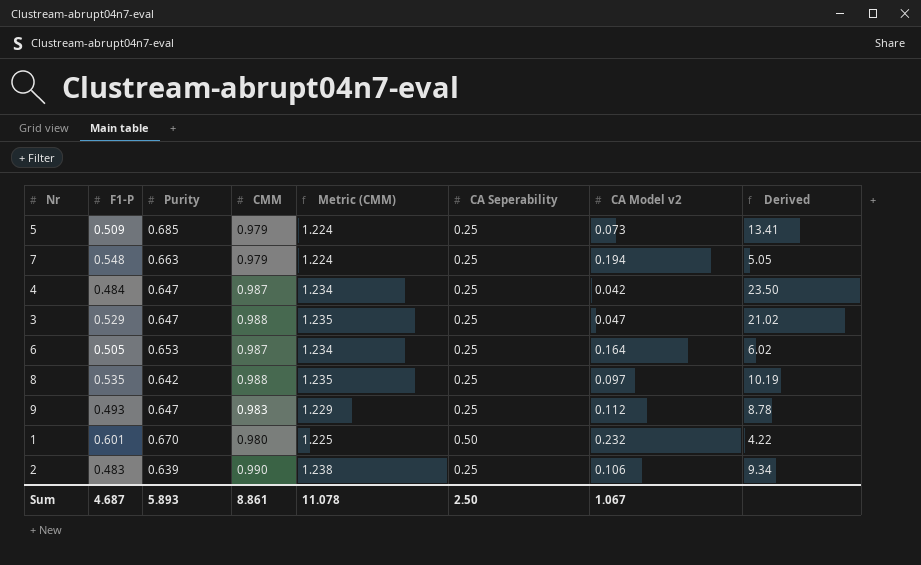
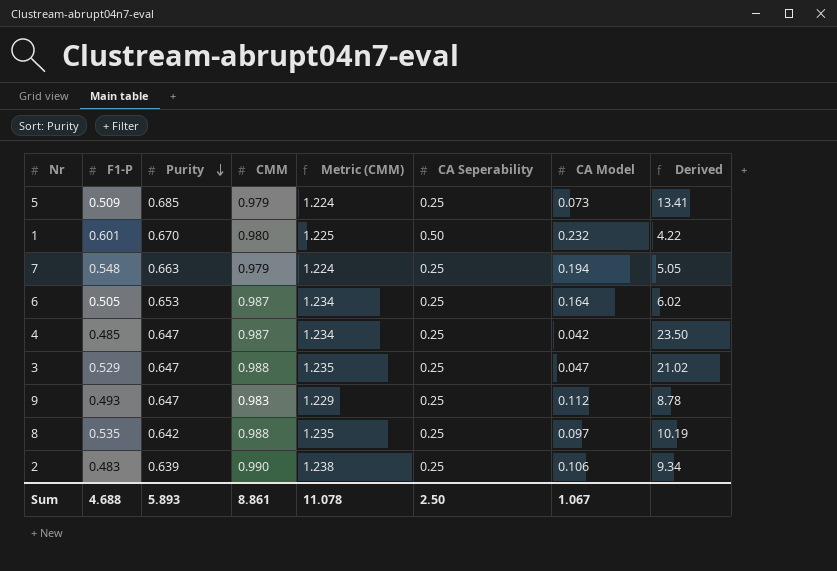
row order: none -> Purity descending
column name: CA Model v2 -> CA Model
4 | F1-P: 0.484 -> 0.485
Sum | F1-P: 4.687 -> 4.688

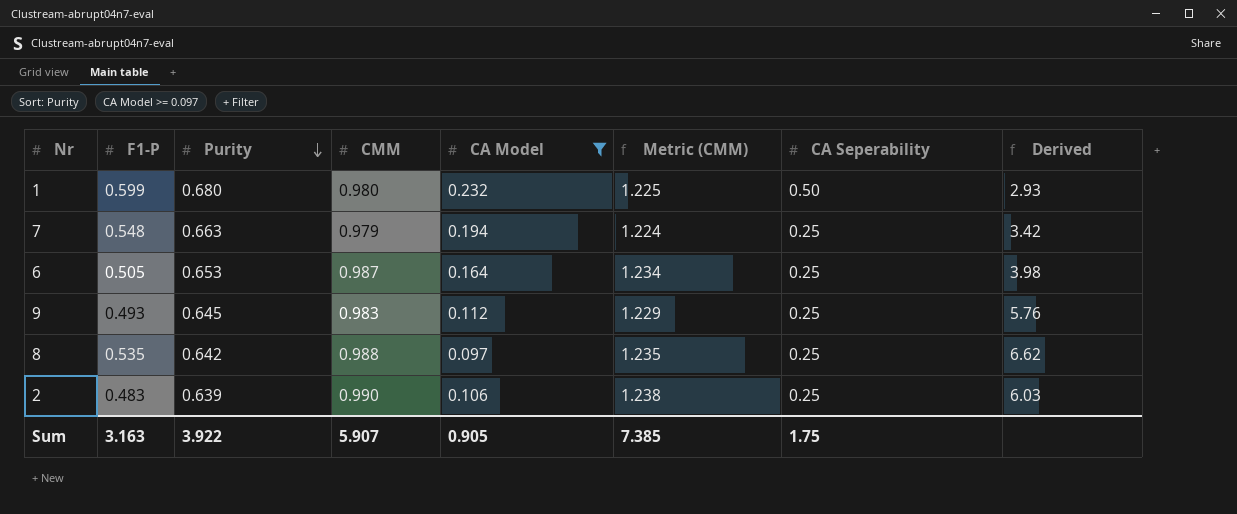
filter: none -> CA Model >= 0.097
column CA Model | position: 7 -> 5
column Derived | formula: [CMM] / [CA Model] -> [Purity] / [CA Model]
1 | F1-P: 0.601 -> 0.599
1 | Purity: 0.670 -> 0.680
9 | Purity: 0.647 -> 0.645
Sum | F1-P: 4.688 -> 3.163
Sum | Purity: 5.893 -> 3.922
Sum | CMM: 8.861 -> 5.907
Sum | CA Model: 1.067 -> 0.905
Sum | Metric (CMM): 11.078 -> 7.385
Sum | CA Seperability: 2.50 -> 1.75

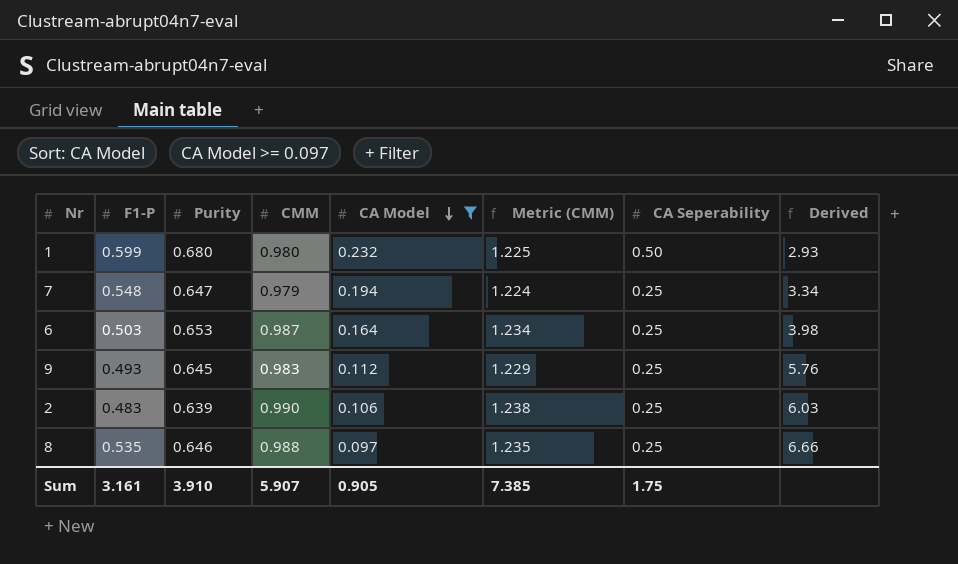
row order: Purity descending -> CA Model descending
7 | Purity: 0.663 -> 0.647
7 | Derived: 3.42 -> 3.34
6 | F1-P: 0.505 -> 0.503
8 | Purity: 0.642 -> 0.646
8 | Derived: 6.62 -> 6.66
Sum | F1-P: 3.163 -> 3.161
Sum | Purity: 3.922 -> 3.910

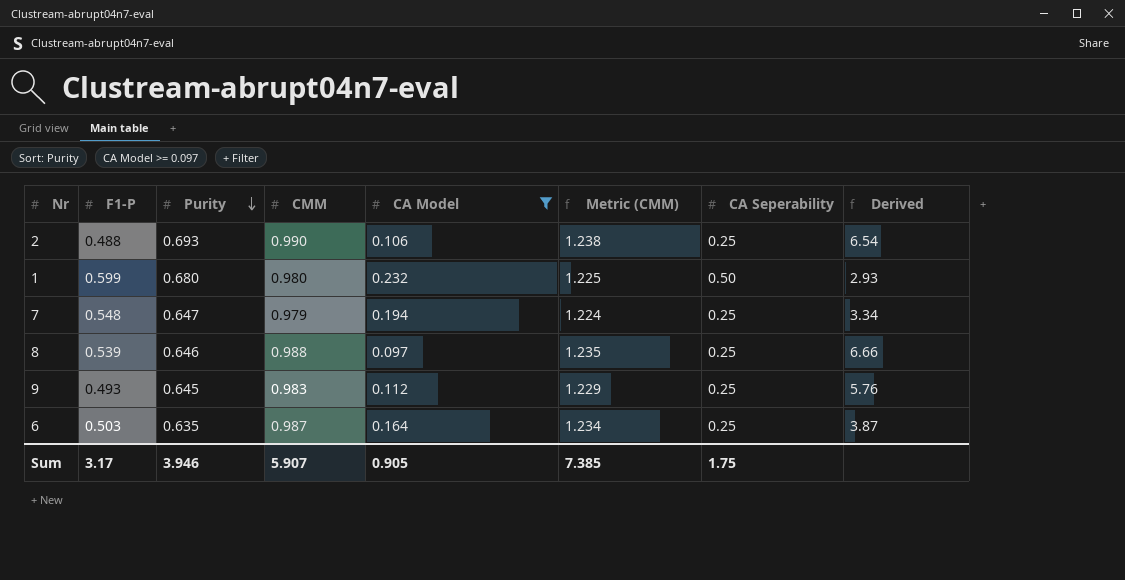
row order: CA Model descending -> Purity descending
2 | F1-P: 0.483 -> 0.488
2 | Purity: 0.639 -> 0.693
2 | Derived: 6.03 -> 6.54
8 | F1-P: 0.535 -> 0.539
6 | Purity: 0.653 -> 0.635
6 | Derived: 3.98 -> 3.87
Sum | F1-P: 3.161 -> 3.17
Sum | Purity: 3.910 -> 3.946

